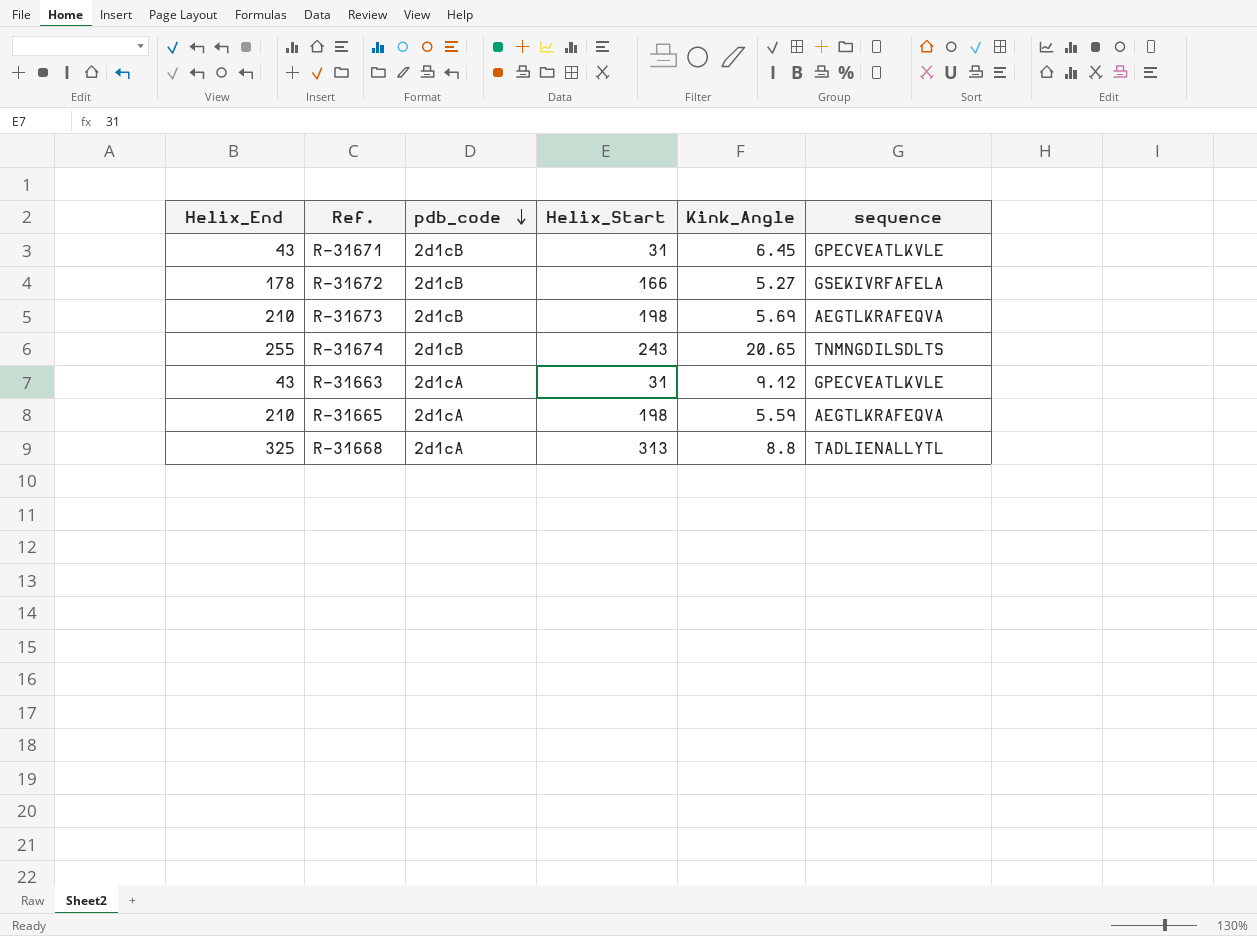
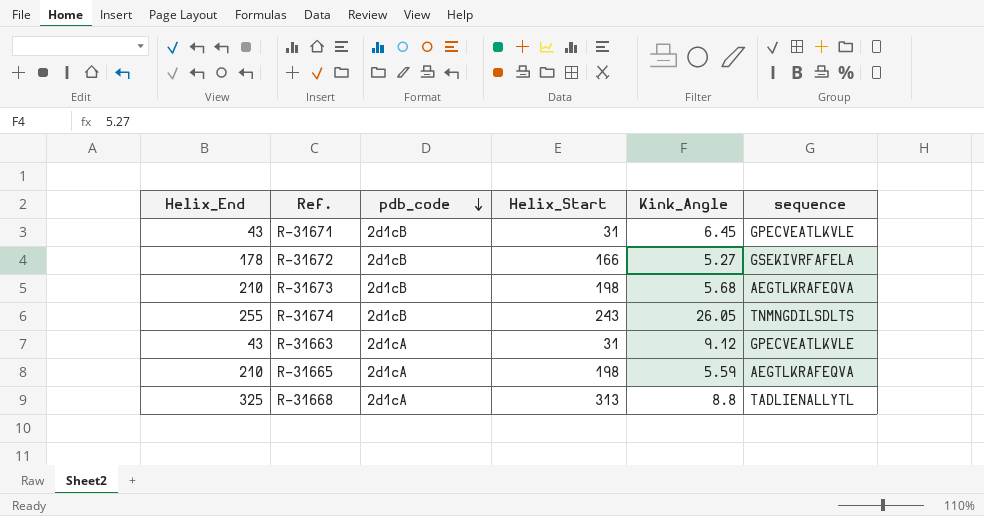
R-31673 | Kink_Angle: 5.69 -> 5.68
R-31674 | Kink_Angle: 20.65 -> 26.05

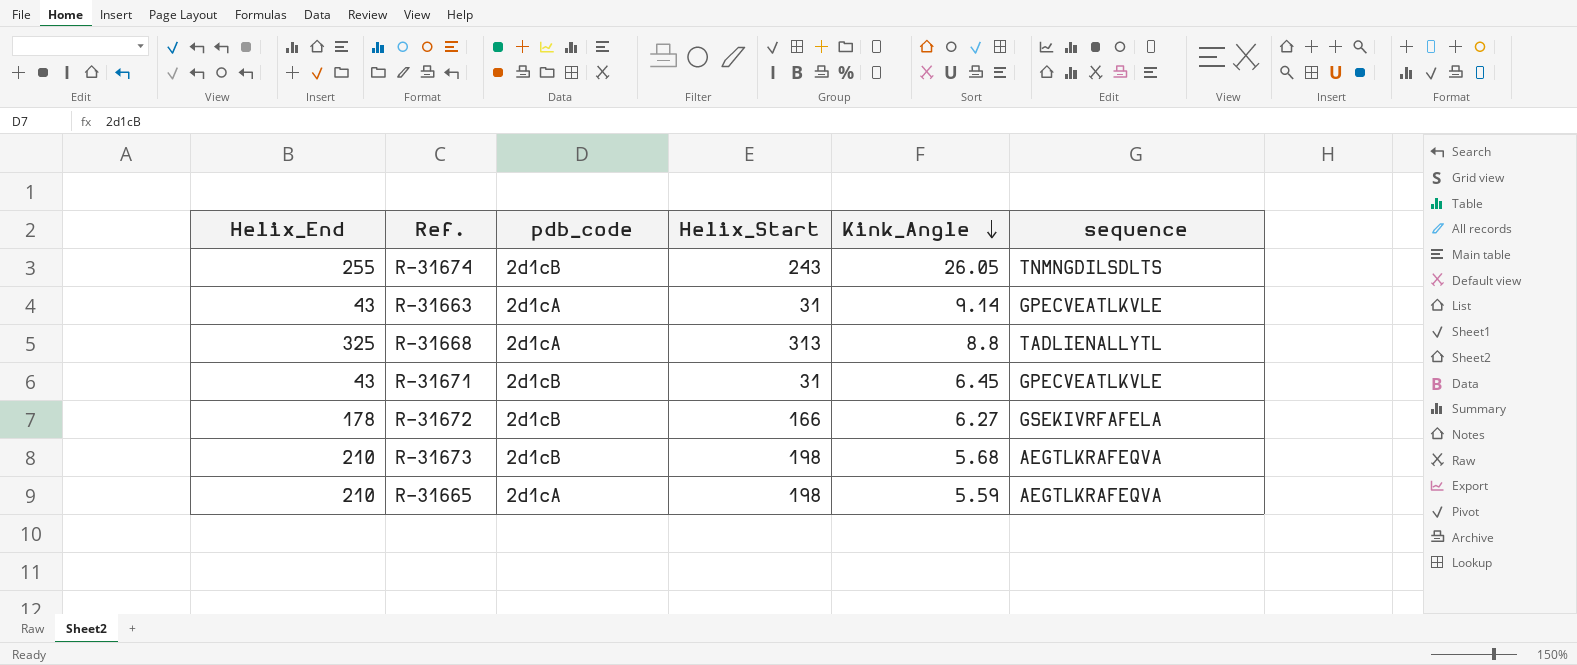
row order: pdb_code descending -> Kink_Angle descending
R-31663 | Kink_Angle: 9.12 -> 9.14
R-31672 | Kink_Angle: 5.27 -> 6.27

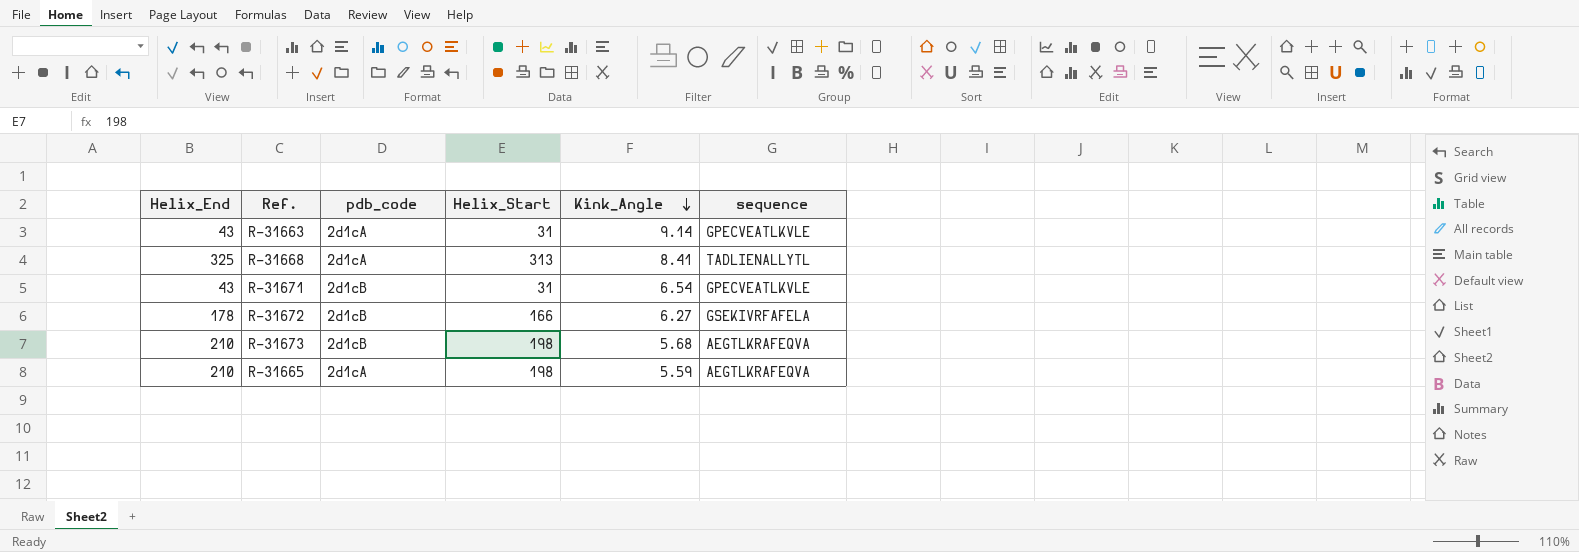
row R-31674: 255 | 2d1cB | 243 | 26.05 | TNMNGDILSDLTS -> none
R-31668 | Kink_Angle: 8.8 -> 8.41
R-31671 | Kink_Angle: 6.45 -> 6.54

